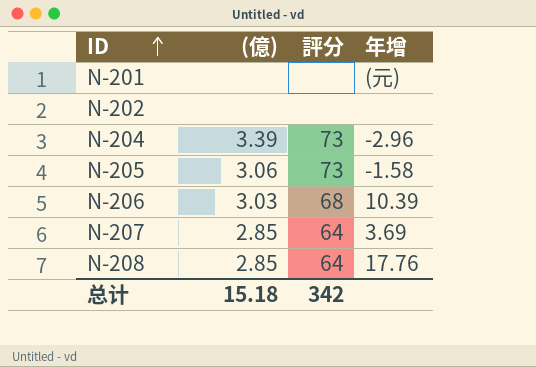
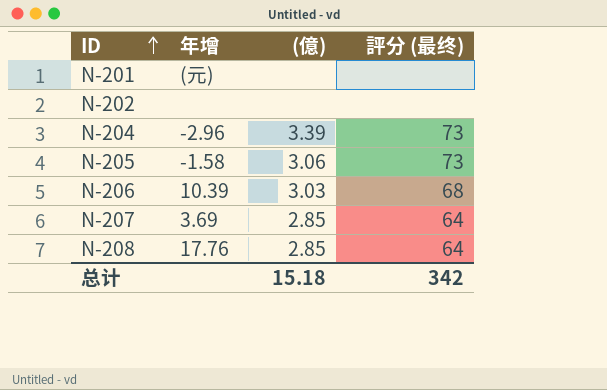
column 年增 | position: 4 -> 2
column name: 評分 -> 評分 (最终)

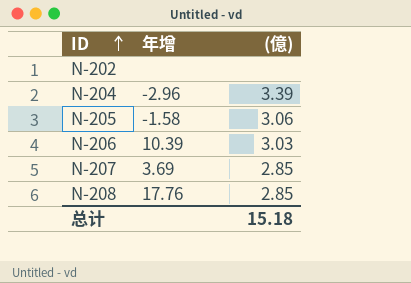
column 評分 (最终) | position: 4 -> none
row N-201: (元) | none | none -> none

